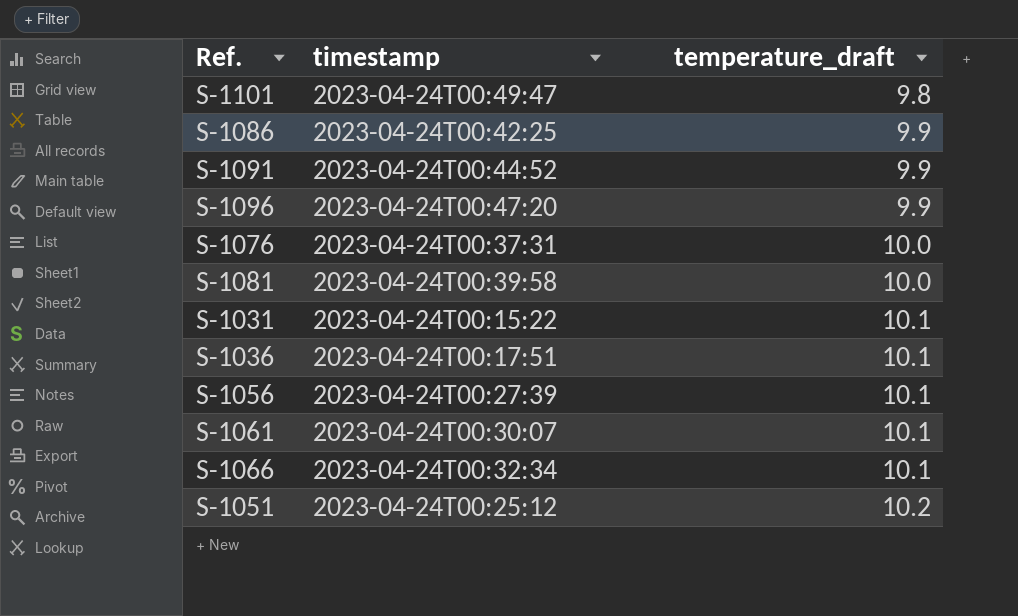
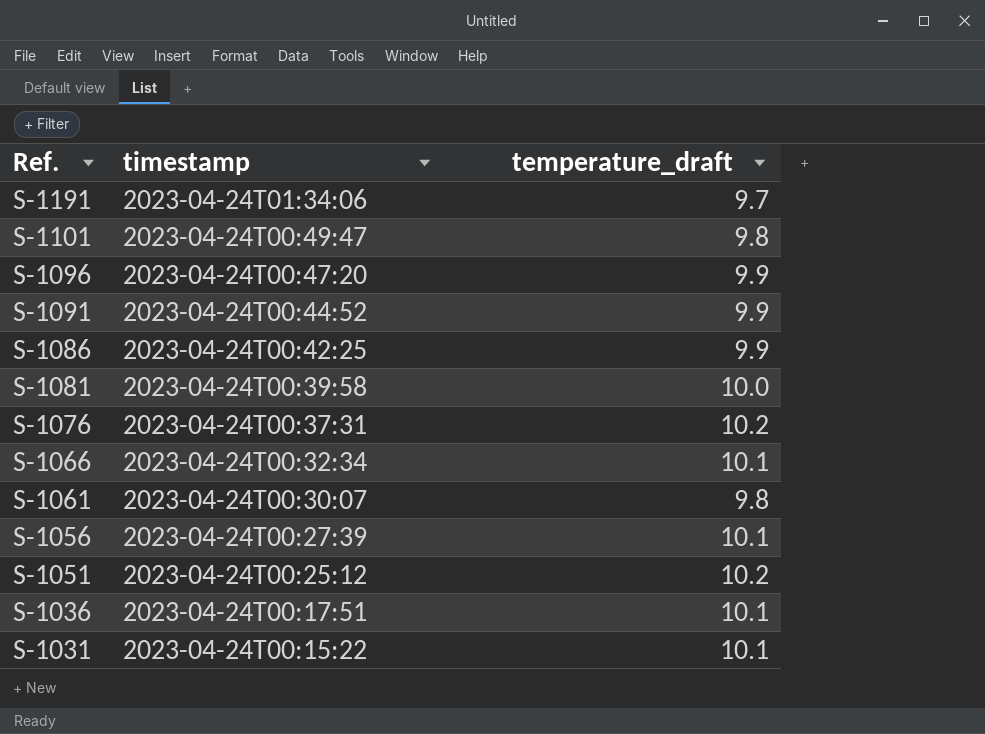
row order: temperature_draft ascending -> Ref. descending
row S-1191: none -> 2023-04-24T01:34:06 | 9.7
S-1076 | temperature_draft: 10.0 -> 10.2
S-1061 | temperature_draft: 10.1 -> 9.8

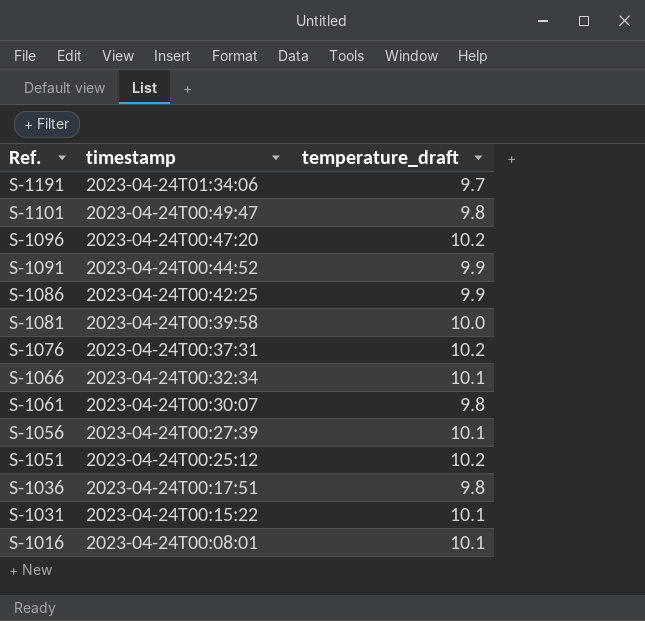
S-1096 | temperature_draft: 9.9 -> 10.2
S-1036 | temperature_draft: 10.1 -> 9.8
row S-1016: none -> 2023-04-24T00:08:01 | 10.1

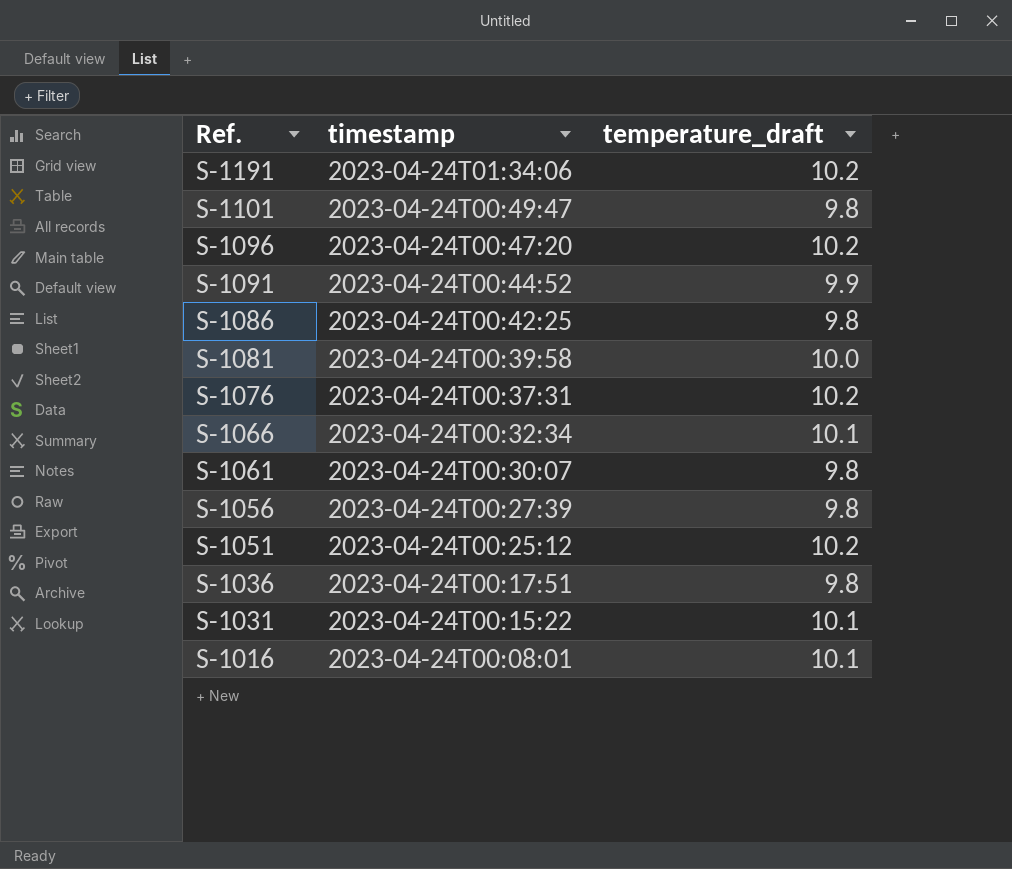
S-1191 | temperature_draft: 9.7 -> 10.2
S-1086 | temperature_draft: 9.9 -> 9.8
S-1056 | temperature_draft: 10.1 -> 9.8

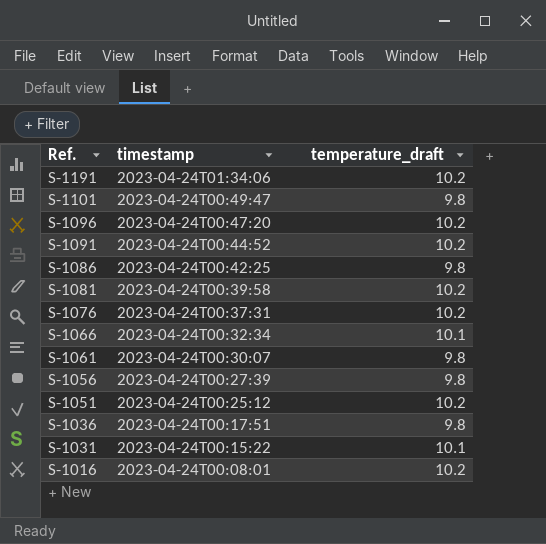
S-1091 | temperature_draft: 9.9 -> 10.2
S-1081 | temperature_draft: 10.0 -> 10.2
S-1016 | temperature_draft: 10.1 -> 10.2

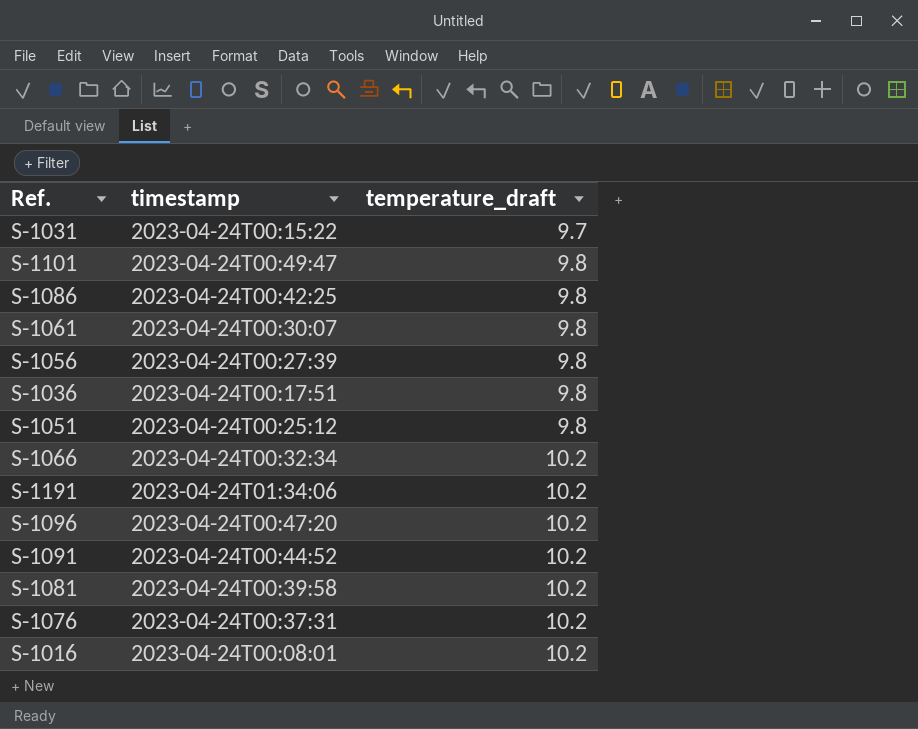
row order: Ref. descending -> temperature_draft ascending
S-1031 | temperature_draft: 10.1 -> 9.7
S-1051 | temperature_draft: 10.2 -> 9.8
S-1066 | temperature_draft: 10.1 -> 10.2

